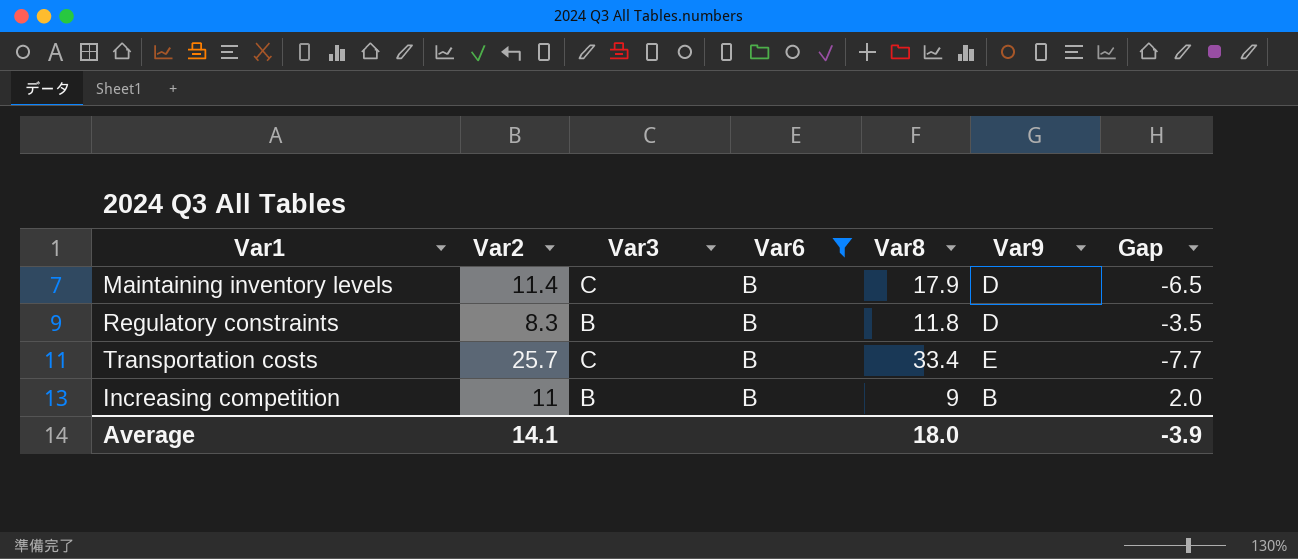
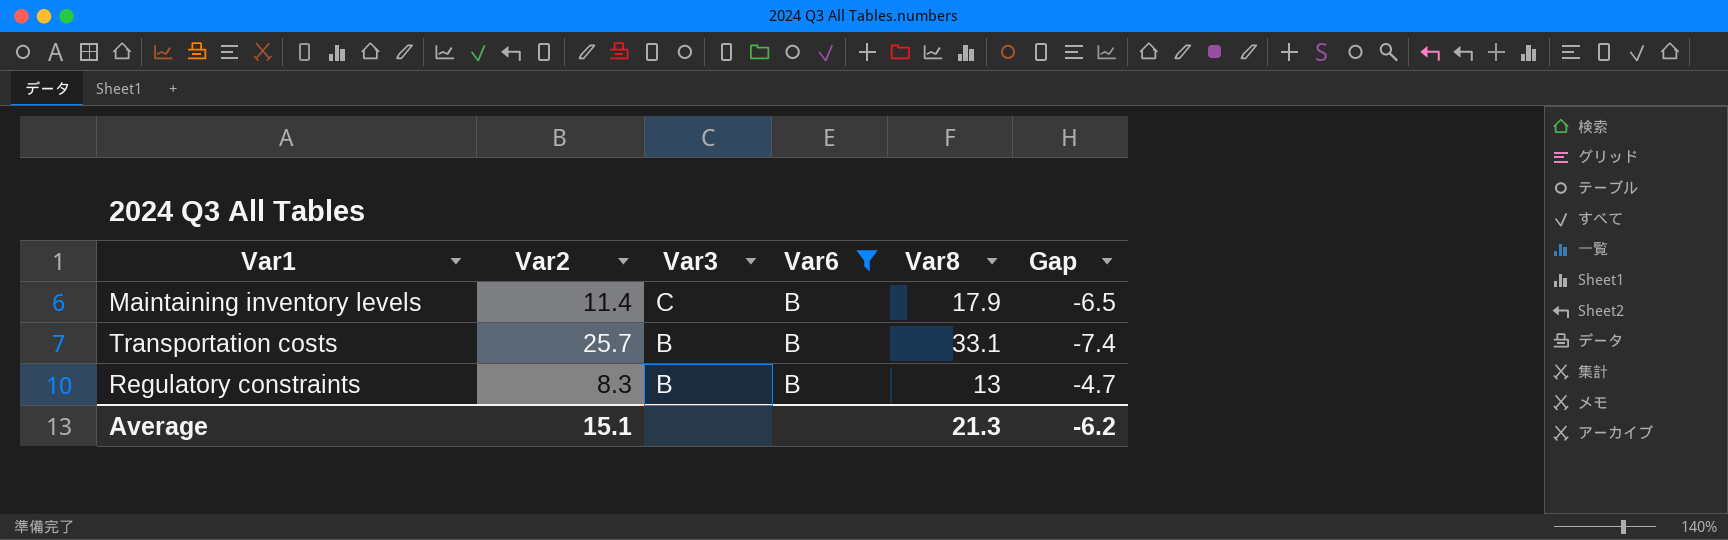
row order: none -> Var3 descending
column Var9 | position: 6 -> none
row Increasing competition: 11 | B | B | 9 | B | 2.0 -> none
Transportation costs | Var3: C -> B
Transportation costs | Var8: 33.4 -> 33.1
Transportation costs | Gap: -7.7 -> -7.4
Regulatory constraints | Var8: 11.8 -> 13
Regulatory constraints | Gap: -3.5 -> -4.7
Average | Var2: 14.1 -> 15.1
Average | Var8: 18.0 -> 21.3
Average | Gap: -3.9 -> -6.2

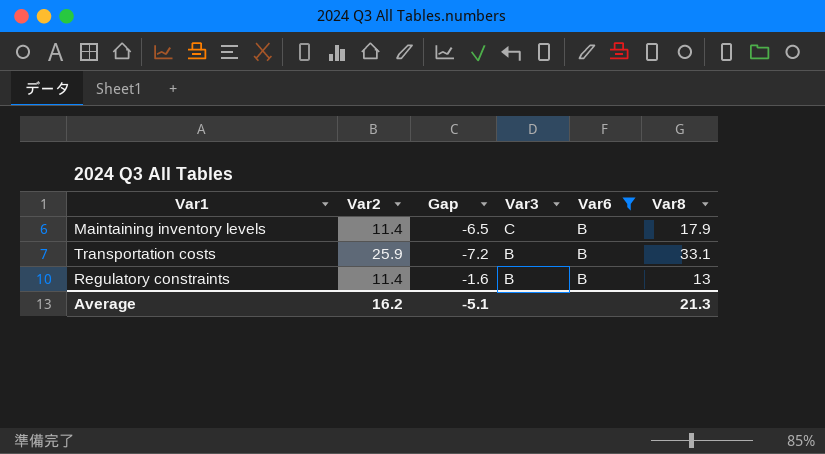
column Gap | position: 6 -> 3
Transportation costs | Var2: 25.7 -> 25.9
Transportation costs | Gap: -7.4 -> -7.2
Regulatory constraints | Var2: 8.3 -> 11.4
Regulatory constraints | Gap: -4.7 -> -1.6
Average | Var2: 15.1 -> 16.2
Average | Gap: -6.2 -> -5.1

